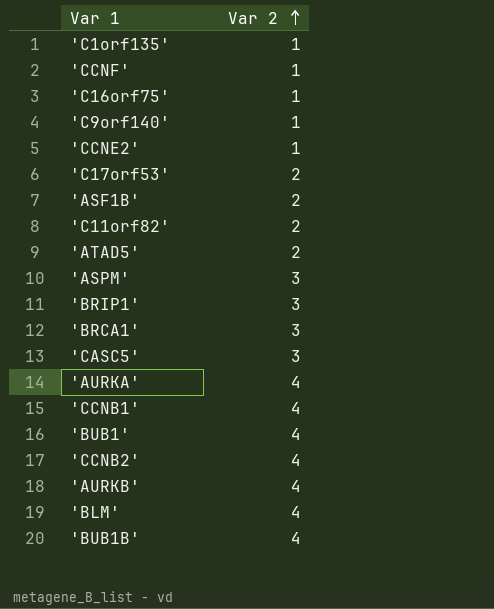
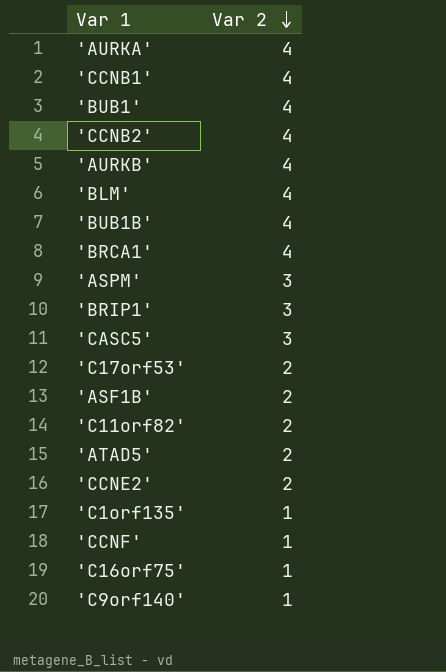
row order: Var 2 ascending -> Var 2 descending
'BRCA1' | Var 2: 3 -> 4
'CCNE2' | Var 2: 1 -> 2

